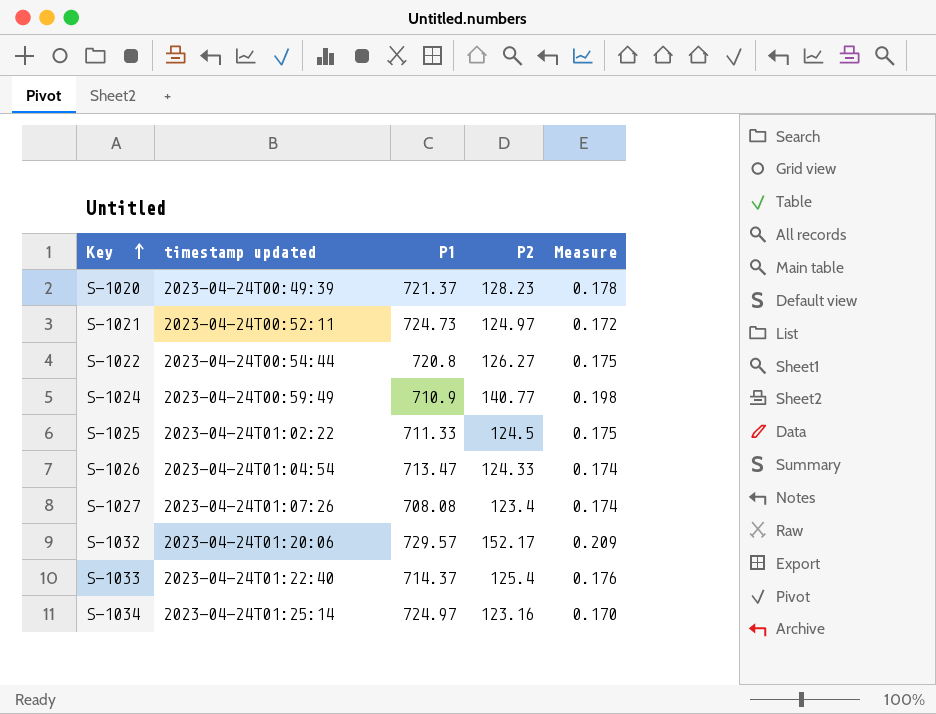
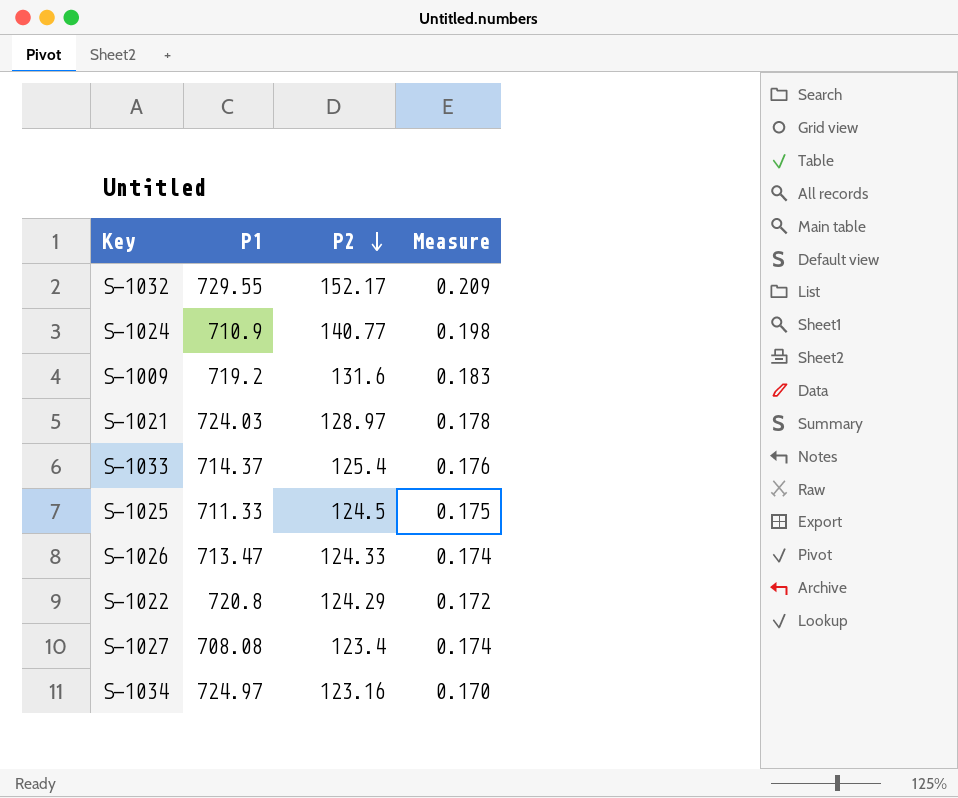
row order: Key ascending -> P2 descending
column timestamp updated | position: 2 -> none
row S-1020: 2023-04-24T00:49:39 | 721.37 | 128.23 | 0.178 -> none
S-1032 | P1: 729.57 -> 729.55
row S-1009: none -> 719.2 | 131.6 | 0.183
S-1021 | P1: 724.73 -> 724.03
S-1021 | P2: 124.97 -> 128.97
S-1021 | Measure: 0.172 -> 0.178
S-1022 | P2: 126.27 -> 124.29
S-1022 | Measure: 0.175 -> 0.172

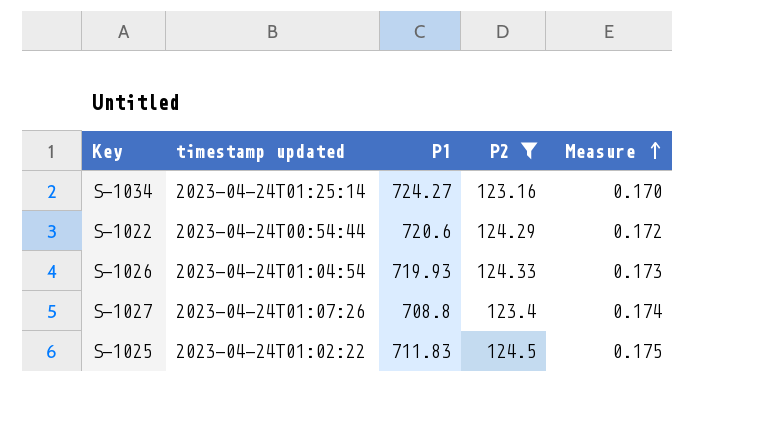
filter: none -> P2 <= 124.5
row order: P2 descending -> Measure ascending
column timestamp updated | position: none -> 2
S-1034 | P1: 724.97 -> 724.27
S-1022 | P1: 720.8 -> 720.6
S-1026 | P1: 713.47 -> 719.93
S-1026 | Measure: 0.174 -> 0.173
S-1027 | P1: 708.08 -> 708.8
S-1025 | P1: 711.33 -> 711.83

